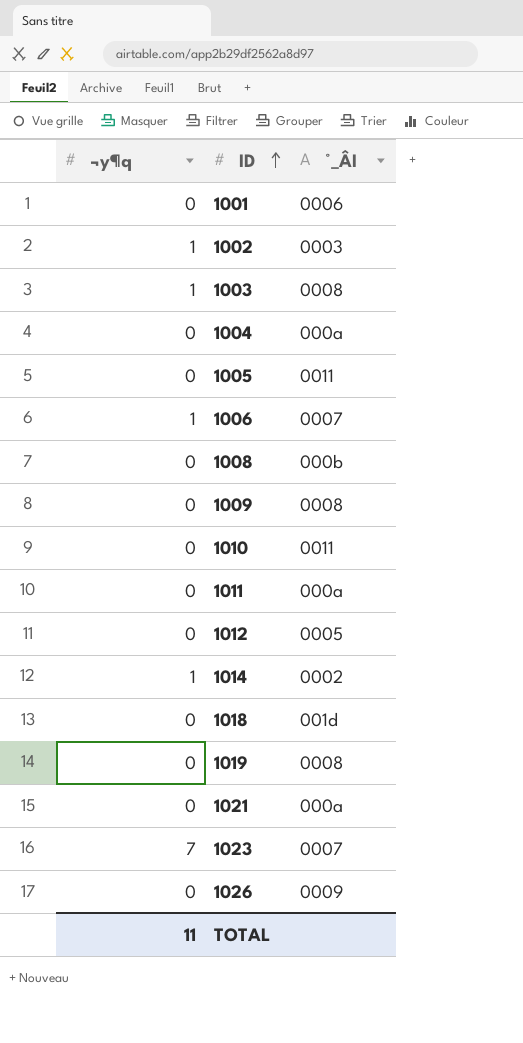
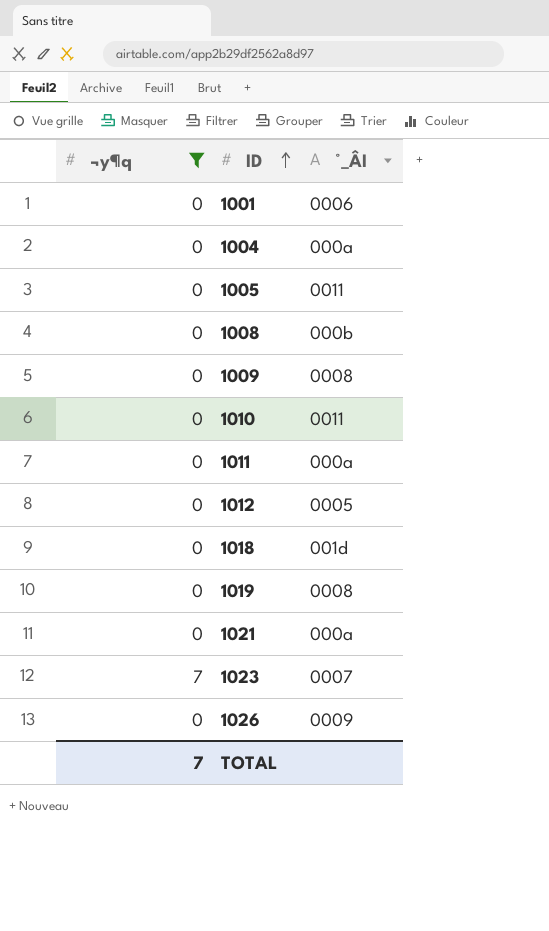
filter: none -> ¬y¶q != 1
TOTAL | ¬y¶q: 11 -> 7

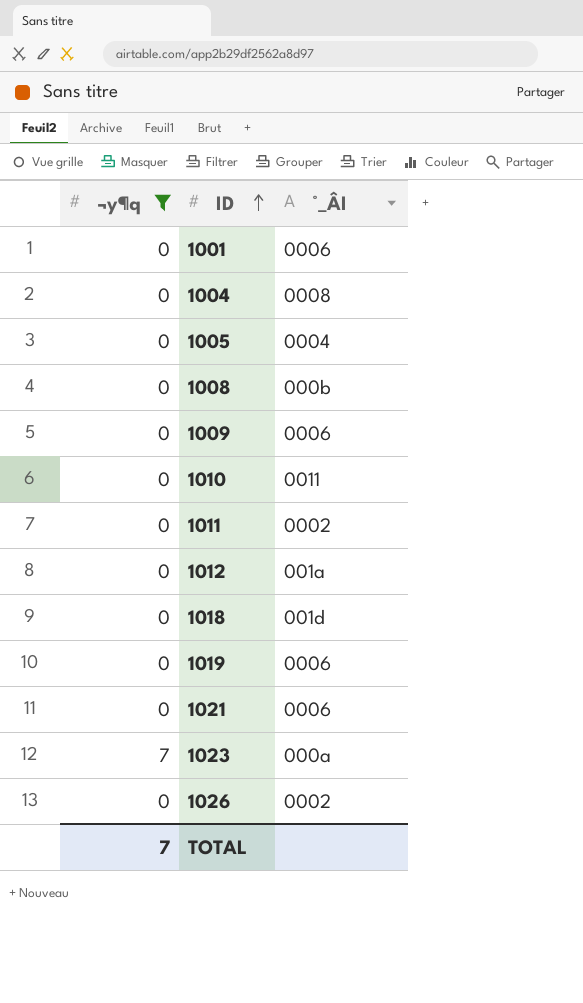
1004 | °_ÂI: 000a -> 0008
1005 | °_ÂI: 0011 -> 0004
1009 | °_ÂI: 0008 -> 0006
1011 | °_ÂI: 000a -> 0002
1012 | °_ÂI: 0005 -> 001a
1019 | °_ÂI: 0008 -> 0006
1021 | °_ÂI: 000a -> 0006
1023 | °_ÂI: 0007 -> 000a
1026 | °_ÂI: 0009 -> 0002

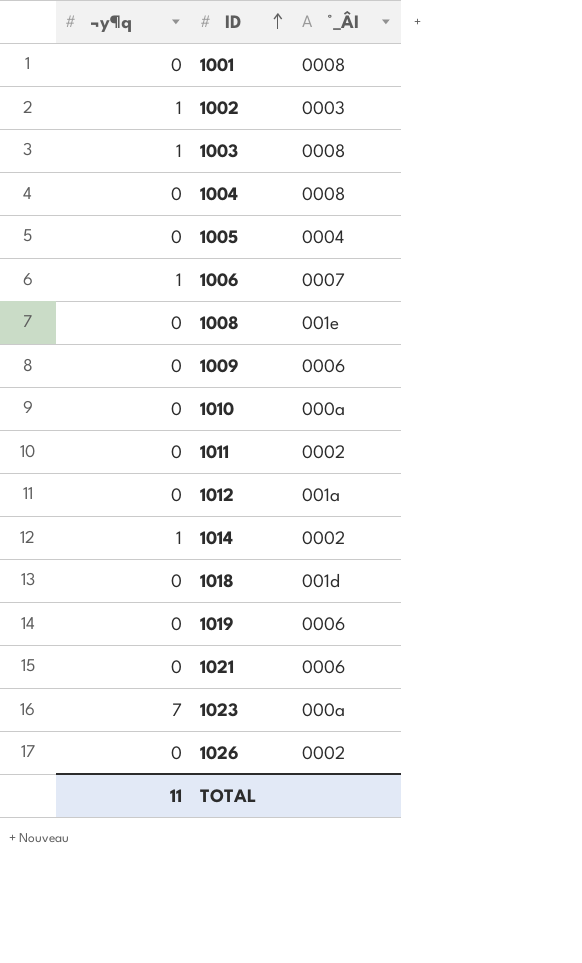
filter: ¬y¶q != 1 -> none
1001 | °_ÂI: 0006 -> 0008
1008 | °_ÂI: 000b -> 001e
1010 | °_ÂI: 0011 -> 000a
TOTAL | ¬y¶q: 7 -> 11

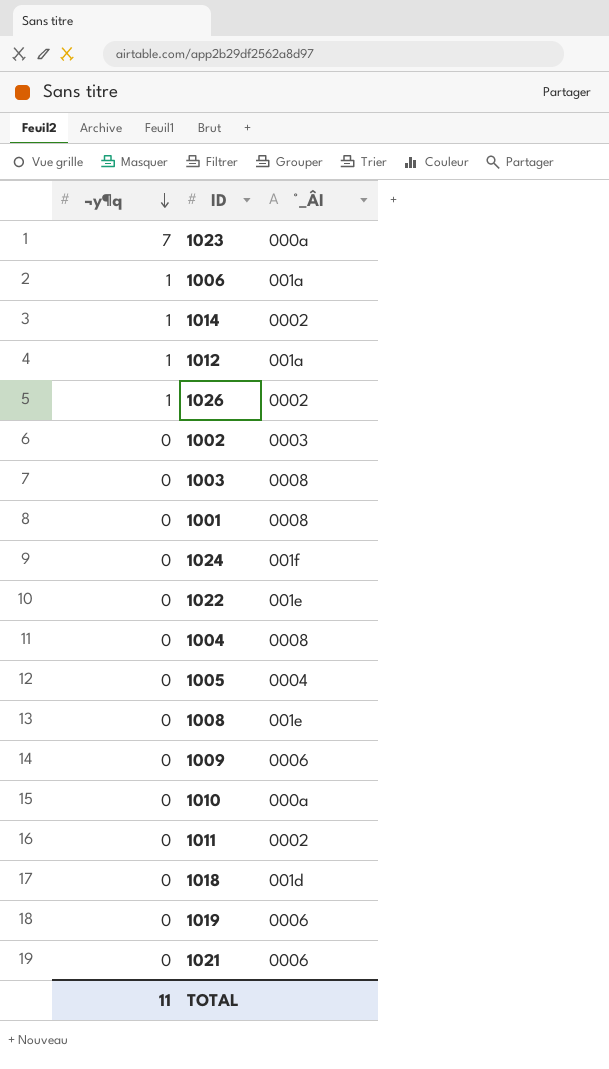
row order: ID ascending -> ¬y¶q descending
1006 | °_ÂI: 0007 -> 001a
1012 | ¬y¶q: 0 -> 1
1026 | ¬y¶q: 0 -> 1
1002 | ¬y¶q: 1 -> 0
1003 | ¬y¶q: 1 -> 0
row 1024: none -> 0 | 001f
row 1022: none -> 0 | 001e

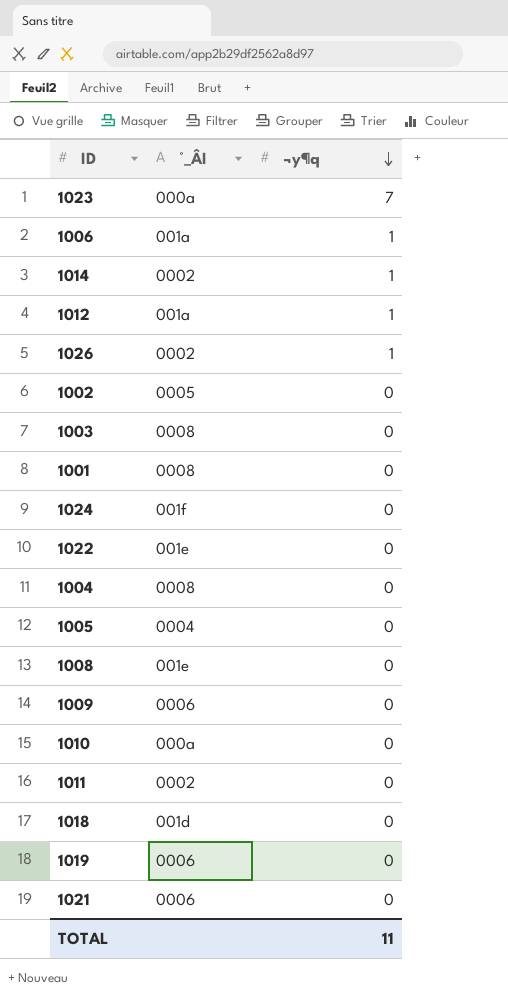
column ¬y¶q | position: 1 -> 3
1002 | °_ÂI: 0003 -> 0005

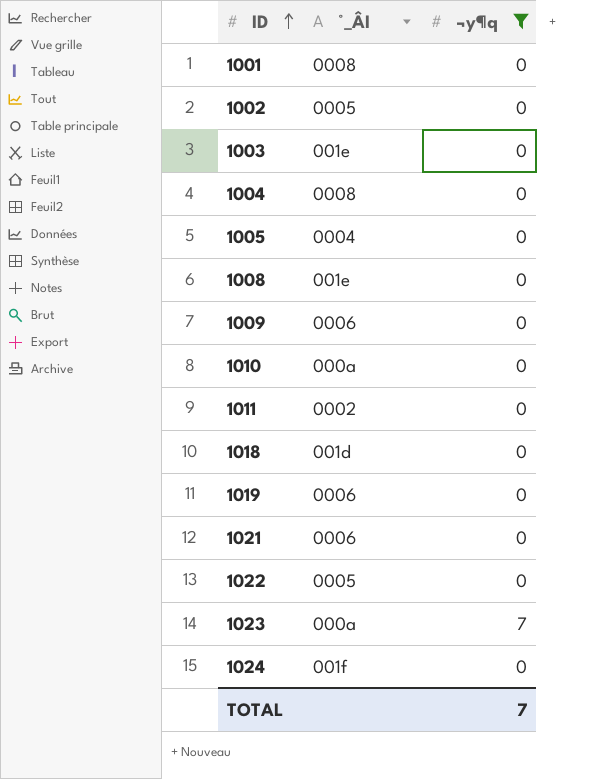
filter: none -> ¬y¶q != 1
row order: ¬y¶q descending -> ID ascending
1003 | °_ÂI: 0008 -> 001e
1022 | °_ÂI: 001e -> 0005
TOTAL | ¬y¶q: 11 -> 7

